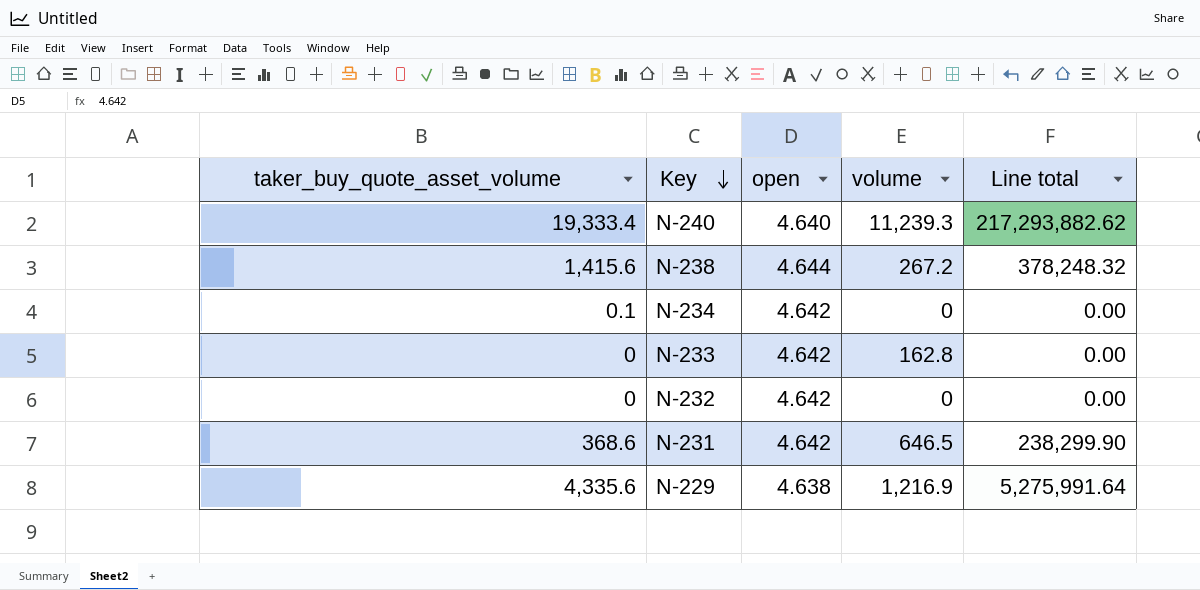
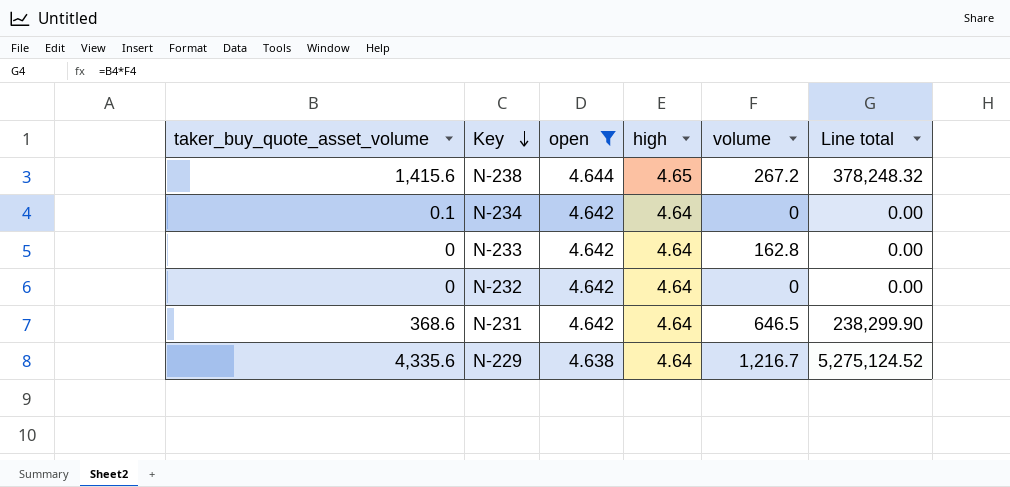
filter: none -> open != 4.640
column high | position: none -> 4
N-229 | volume: 1,216.9 -> 1,216.7
N-229 | Line total: 5,275,991.64 -> 5,275,124.52

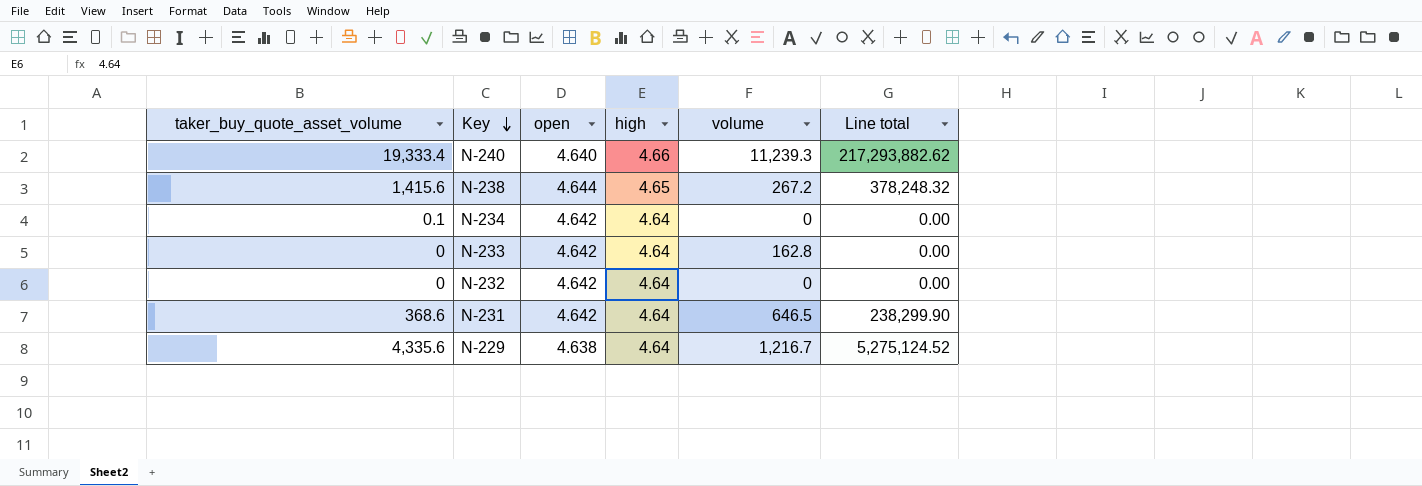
filter: open != 4.640 -> none

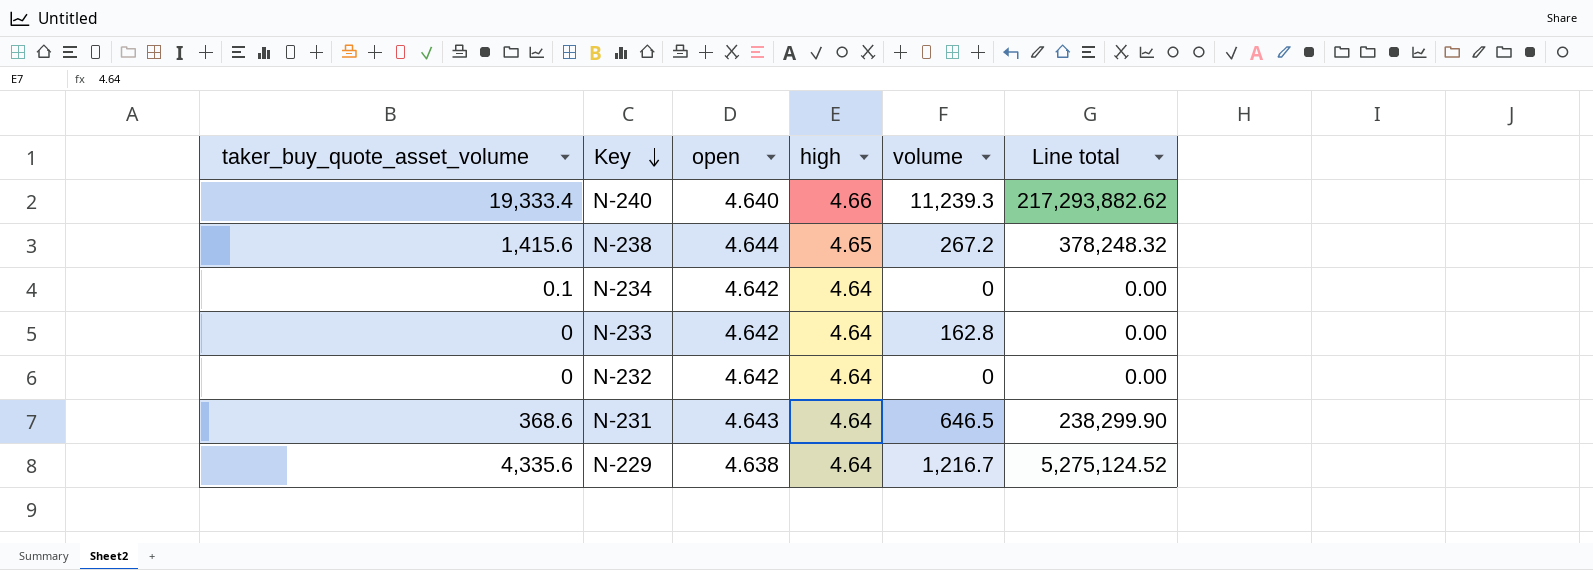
N-231 | open: 4.642 -> 4.643

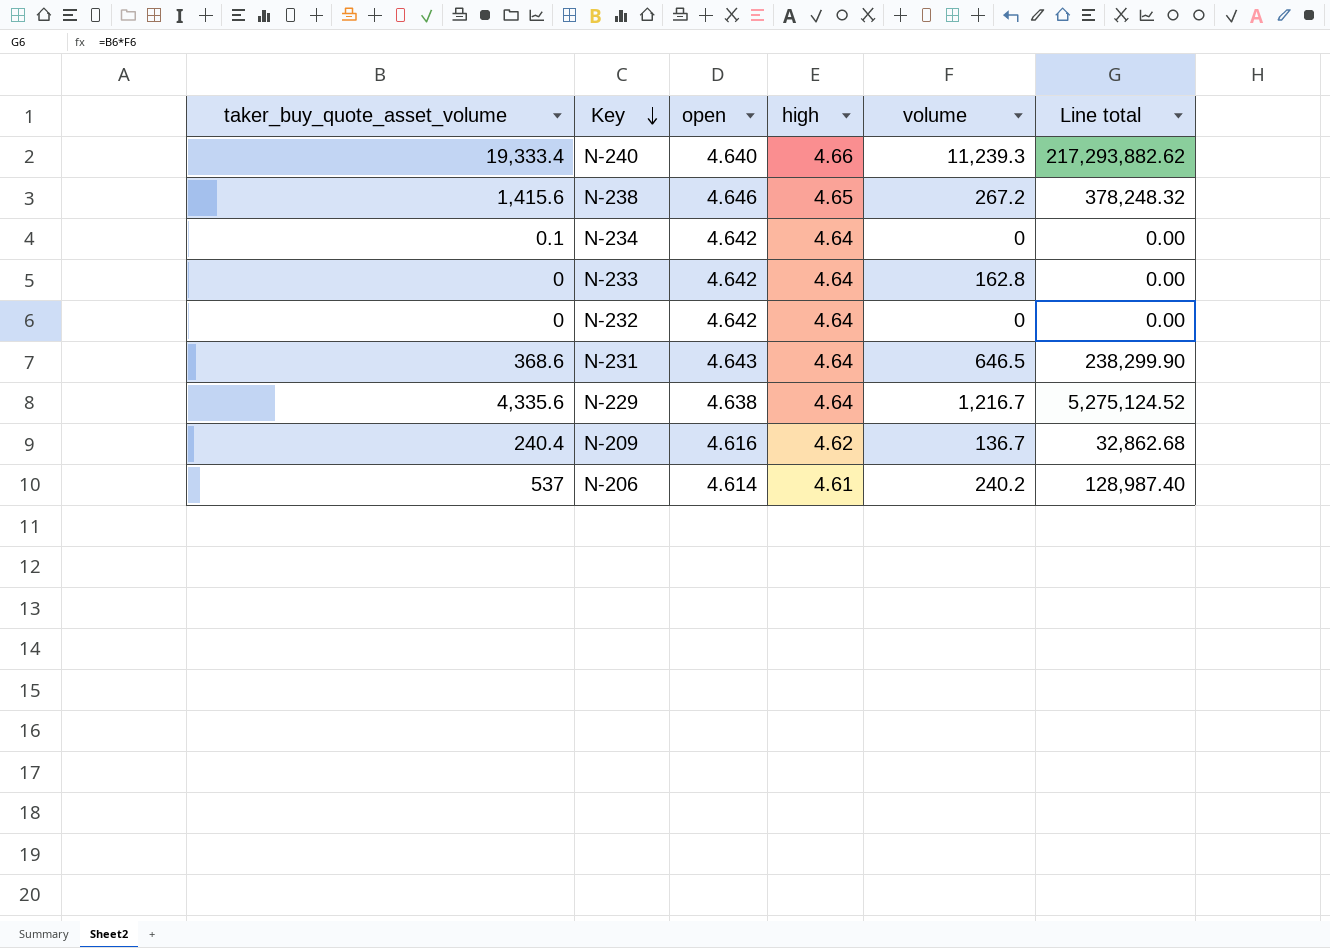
N-238 | open: 4.644 -> 4.646
row N-209: none -> 240.4 | 4.616 | 4.62 | 136.7 | 32,862.68
row N-206: none -> 537 | 4.614 | 4.61 | 240.2 | 128,987.40

